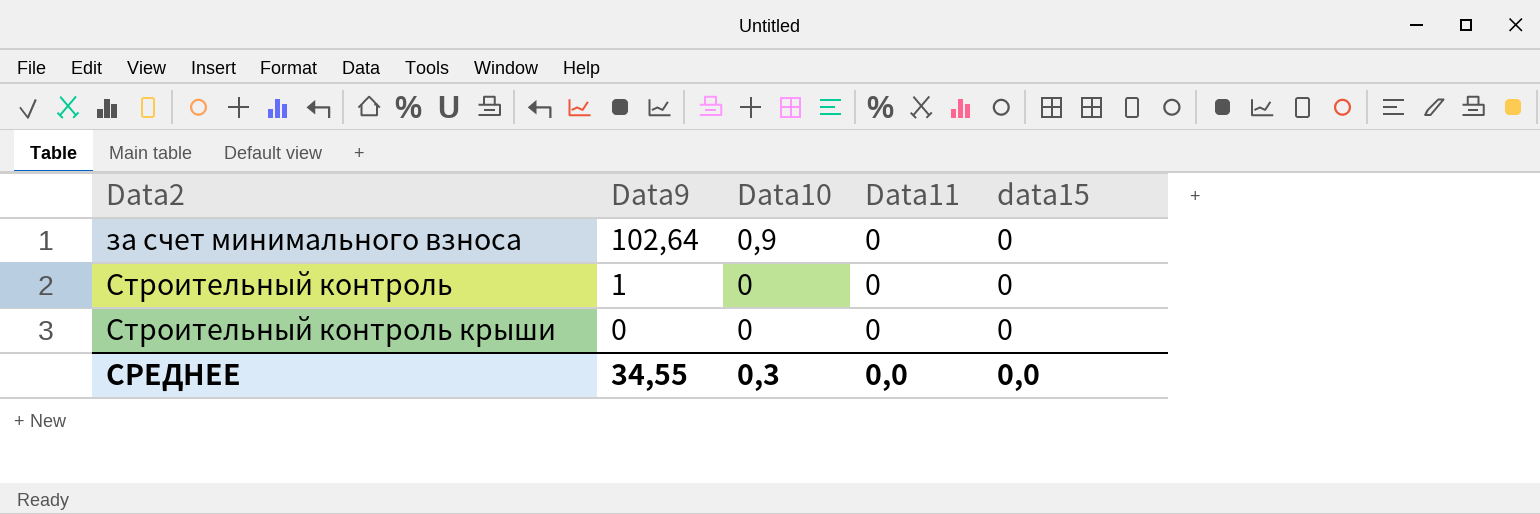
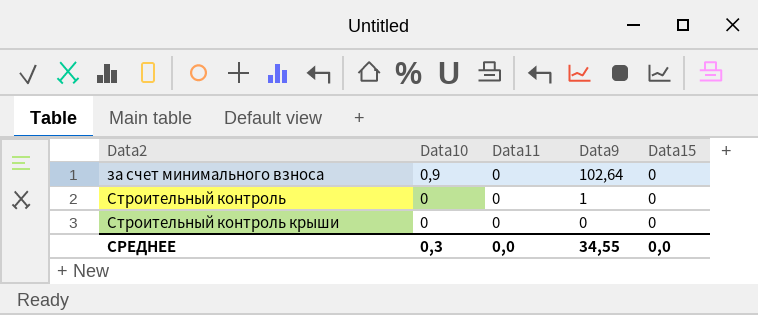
column Data9 | position: 2 -> 4
column name: data15 -> Data15

